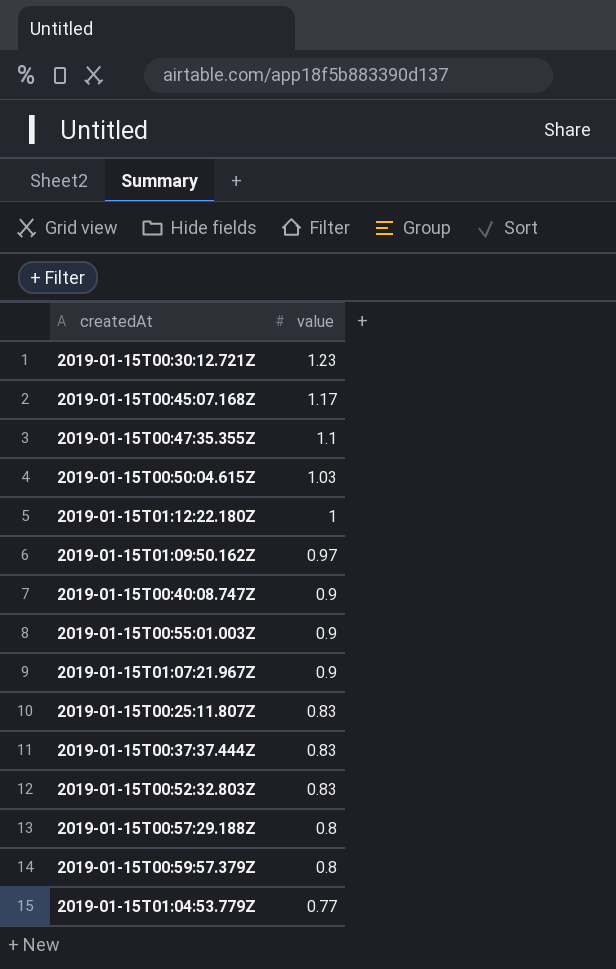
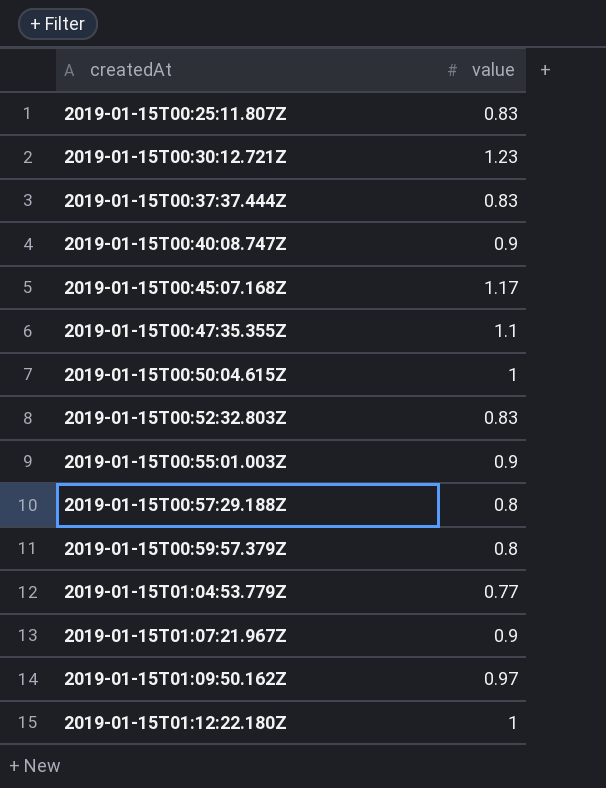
row order: value descending -> createdAt ascending
2019-01-15T00:50:04.615Z | value: 1.03 -> 1

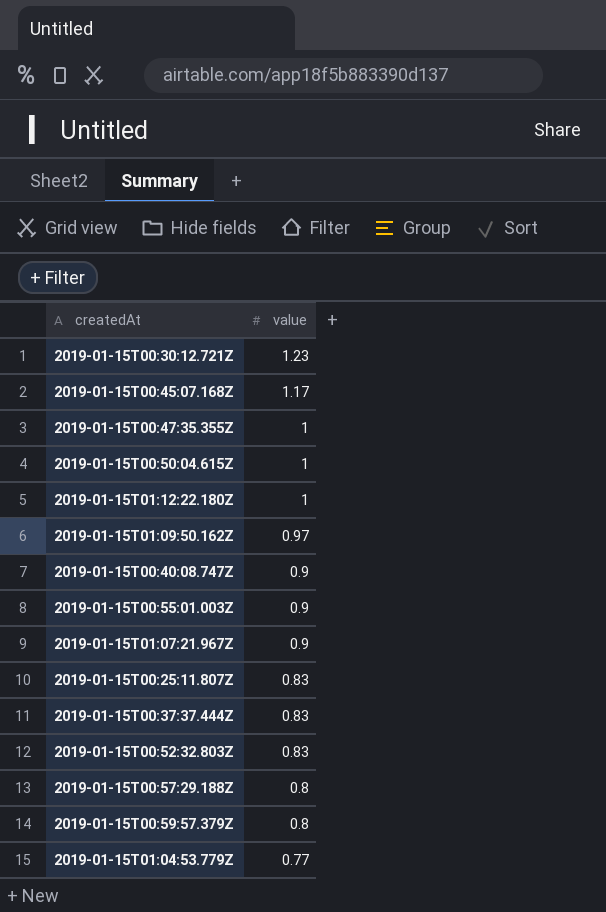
row order: createdAt ascending -> value descending
2019-01-15T00:47:35.355Z | value: 1.1 -> 1

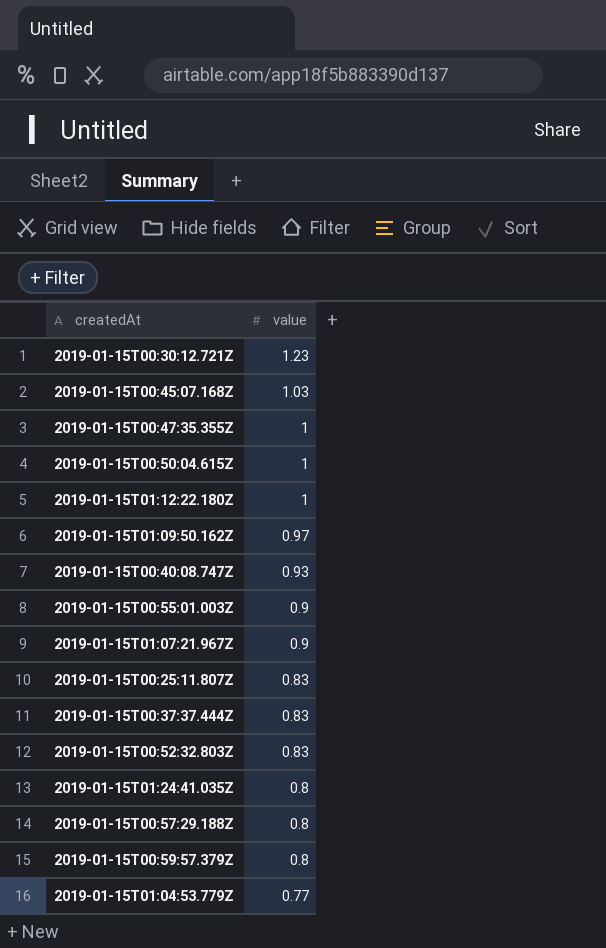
2019-01-15T00:45:07.168Z | value: 1.17 -> 1.03
2019-01-15T00:40:08.747Z | value: 0.9 -> 0.93
row 2019-01-15T01:24:41.035Z: none -> 0.8

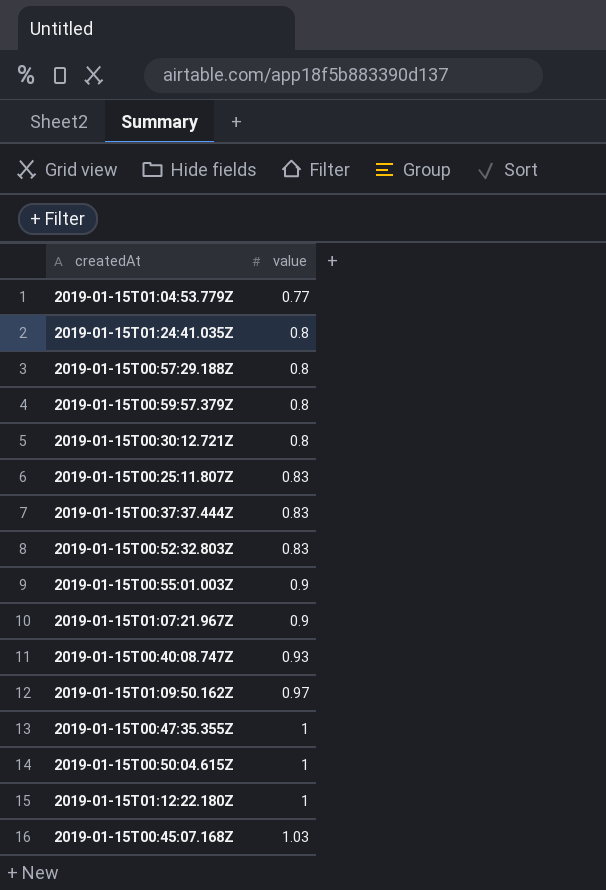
row order: value descending -> value ascending
2019-01-15T00:30:12.721Z | value: 1.23 -> 0.8

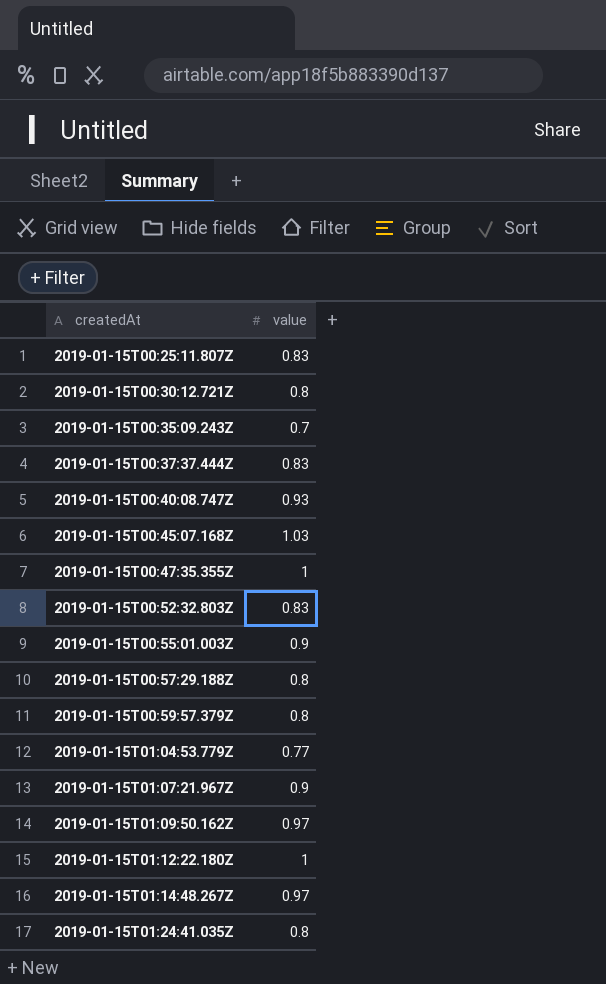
row order: value ascending -> createdAt ascending
row 2019-01-15T00:50:04.615Z: 1 -> none
row 2019-01-15T00:35:09.243Z: none -> 0.7
row 2019-01-15T01:14:48.267Z: none -> 0.97

